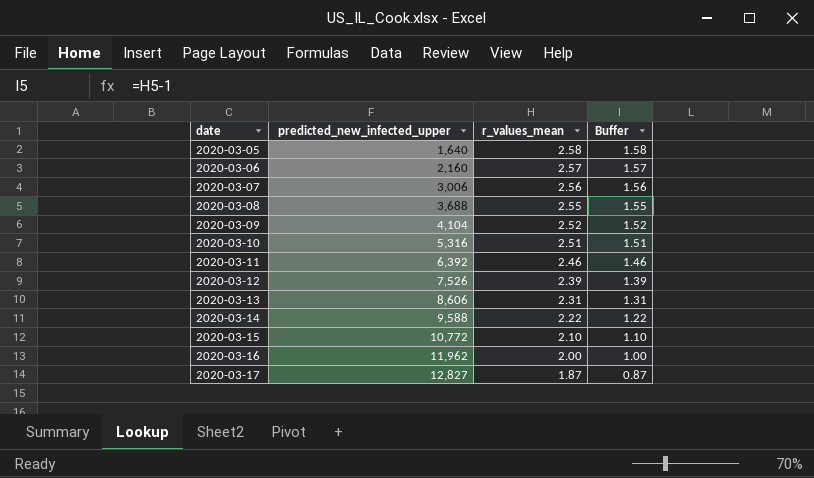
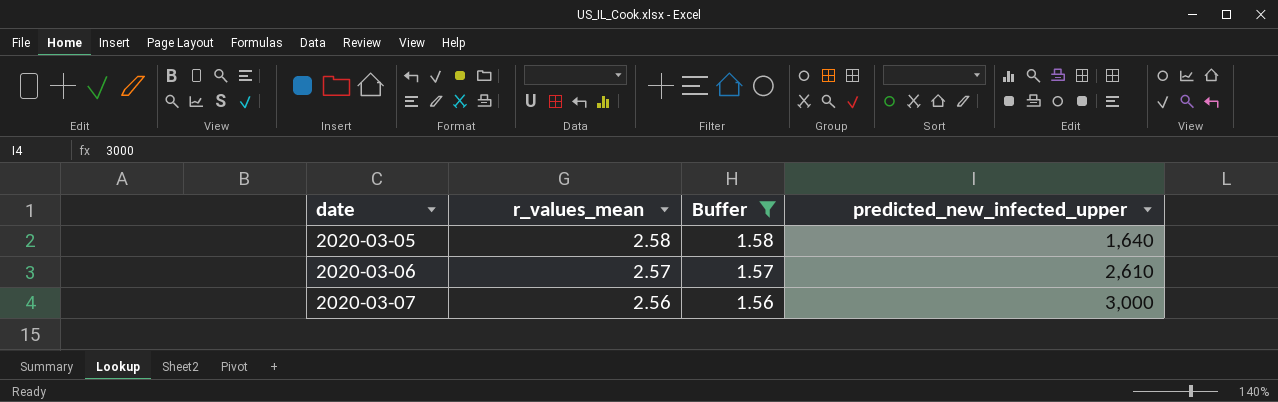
filter: none -> Buffer >= 1.56
column predicted_new_infected_upper | position: 2 -> 4
2020-03-06 | predicted_new_infected_upper: 2,160 -> 2,610
2020-03-07 | predicted_new_infected_upper: 3,006 -> 3,000

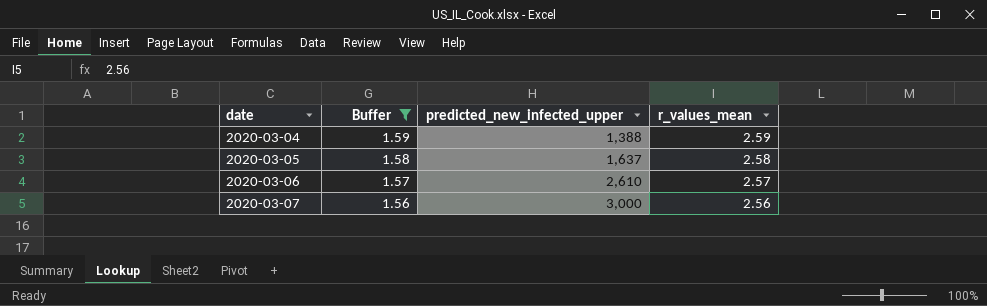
column r_values_mean | position: 2 -> 4
row 2020-03-04: none -> 1.59 | 1,388 | 2.59
2020-03-05 | predicted_new_infected_upper: 1,640 -> 1,637

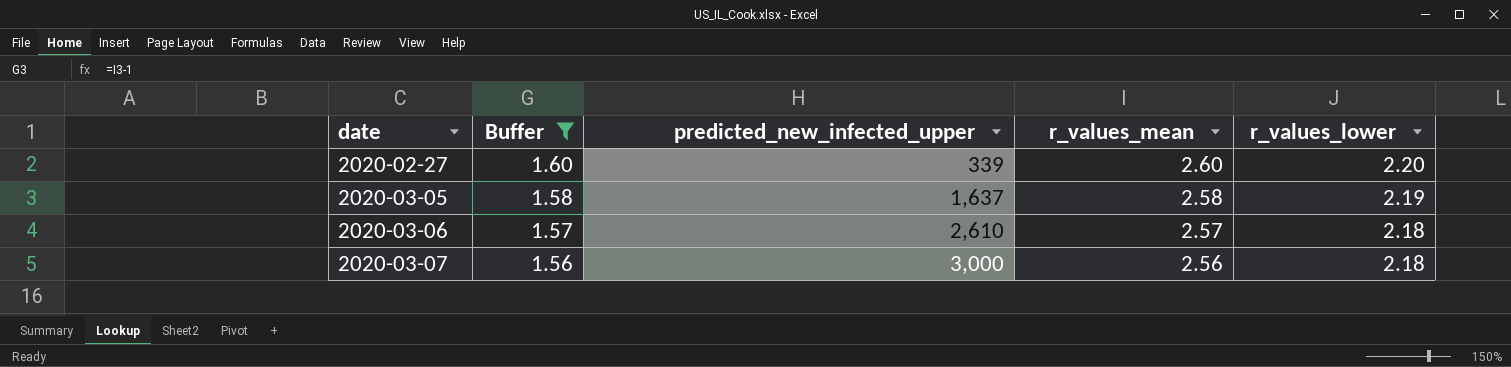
column r_values_lower | position: none -> 5
row 2020-03-04: 1.59 | 1,388 | 2.59 -> none
row 2020-02-27: none -> 1.60 | 339 | 2.60 | 2.20

